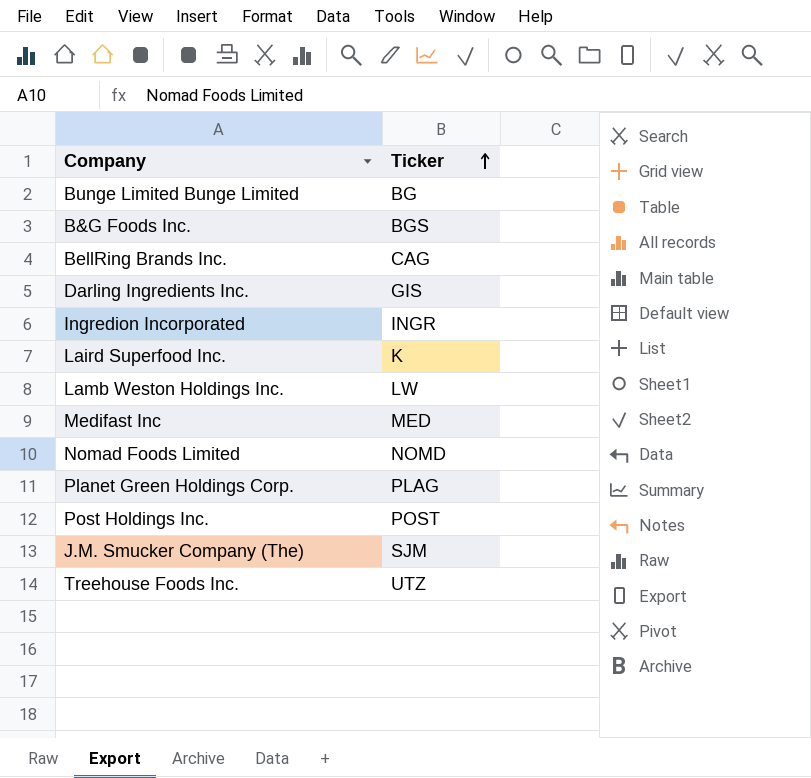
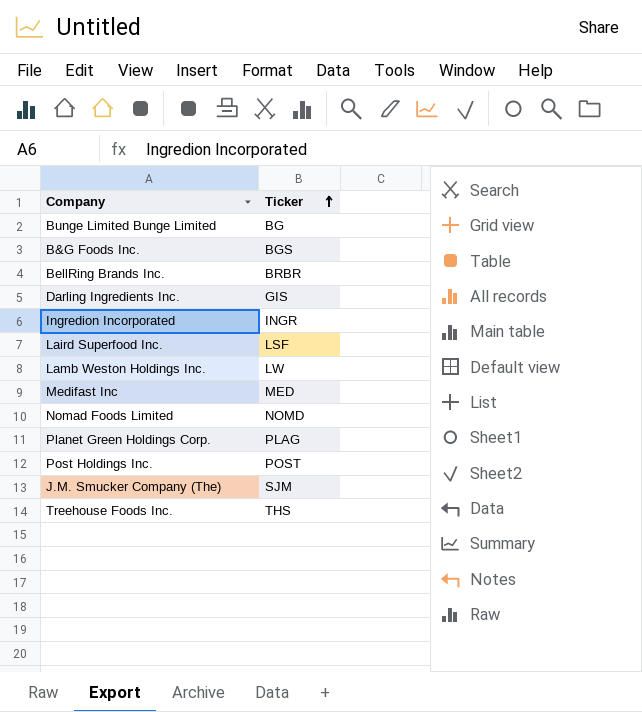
BellRing Brands Inc. | Ticker: CAG -> BRBR
Laird Superfood Inc. | Ticker: K -> LSF
Treehouse Foods Inc. | Ticker: UTZ -> THS

